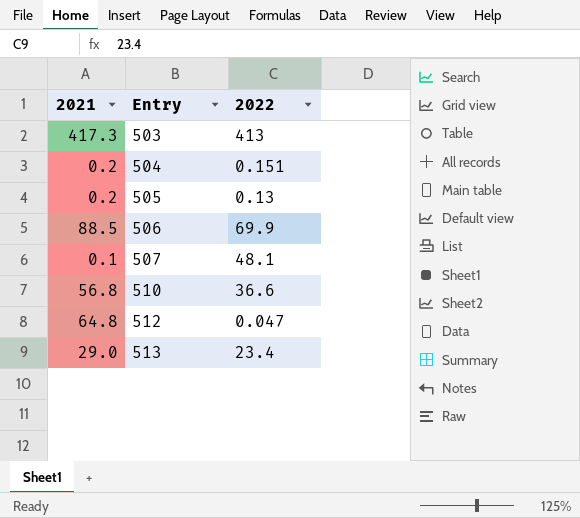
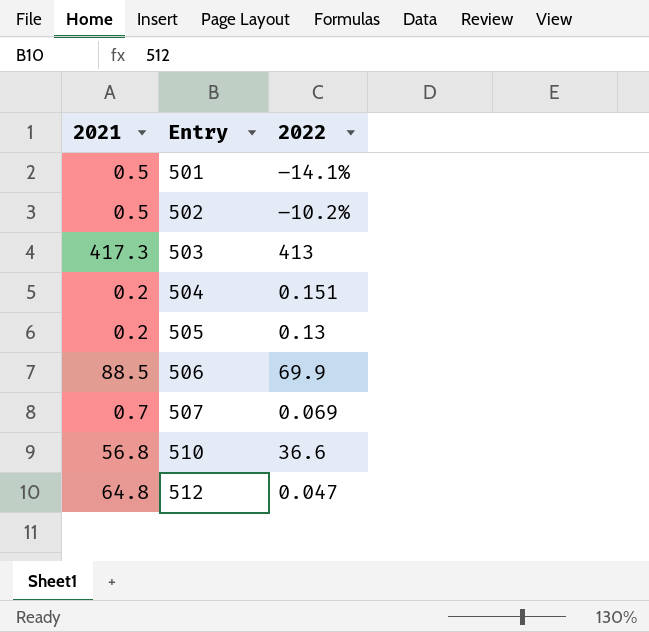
row 513: 29.0 | 23.4 -> none
row 501: none -> 0.5 | –14.1%
row 502: none -> 0.5 | –10.2%
507 | 2021: 0.1 -> 0.7
507 | 2022: 48.1 -> 0.069

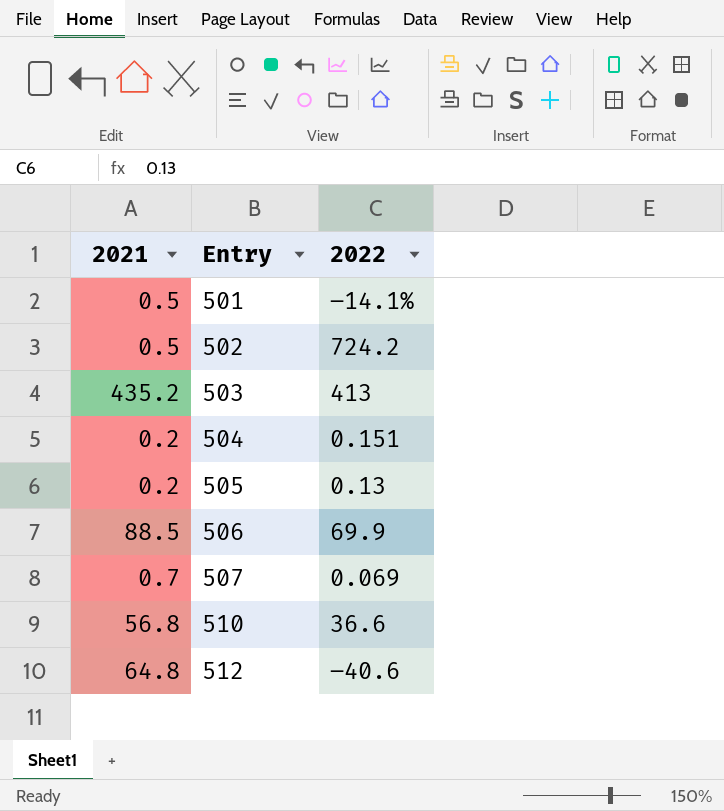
502 | 2022: –10.2% -> 724.2
503 | 2021: 417.3 -> 435.2
512 | 2022: 0.047 -> –40.6

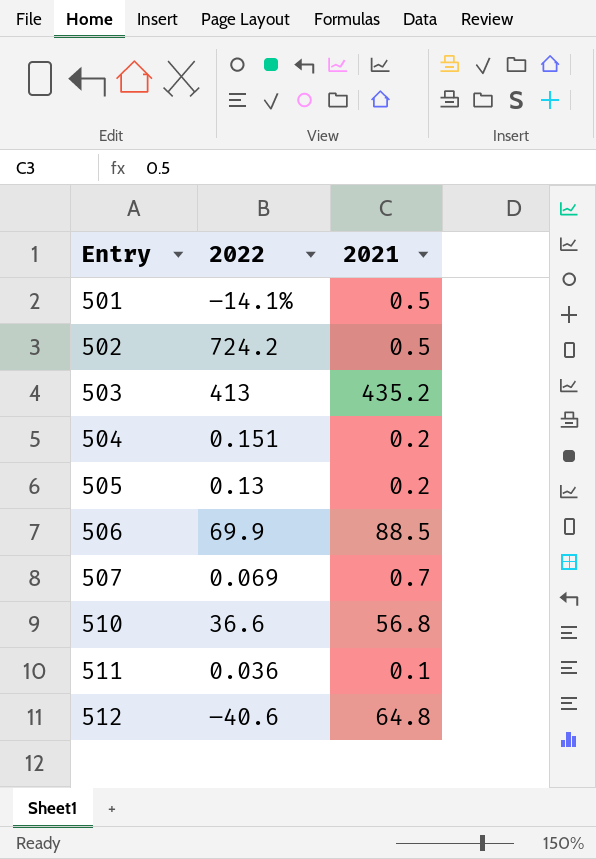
column 2021 | position: 1 -> 3
row 511: none -> 0.036 | 0.1

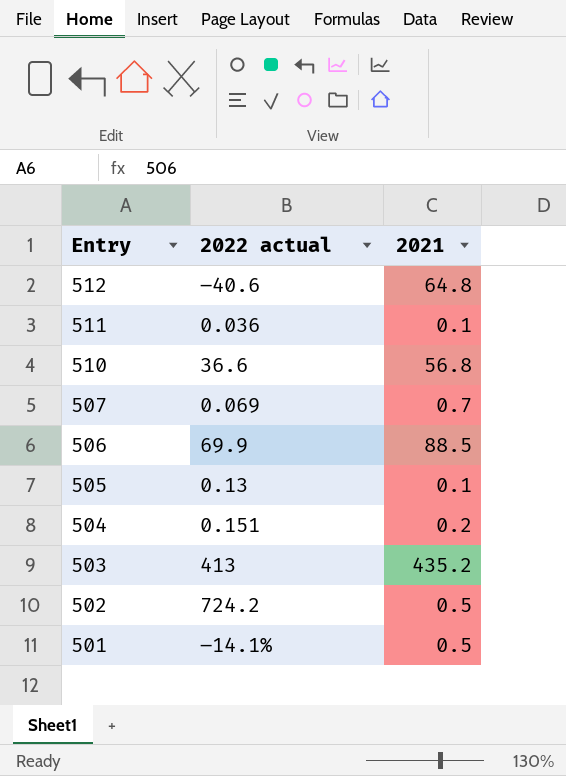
row order: Entry ascending -> Entry descending
column name: 2022 -> 2022 actual
505 | 2021: 0.2 -> 0.1

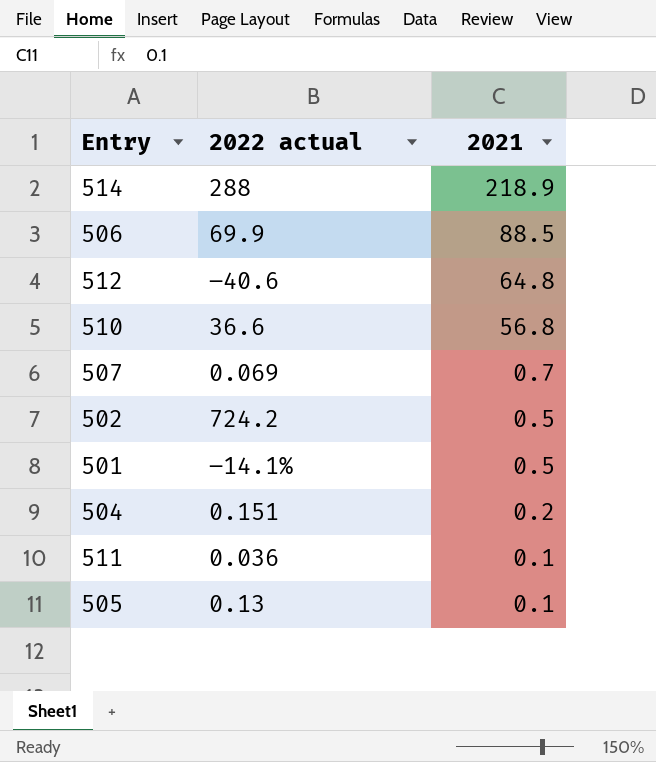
row order: Entry descending -> 2021 descending
row 503: 413 | 435.2 -> none
row 514: none -> 288 | 218.9

